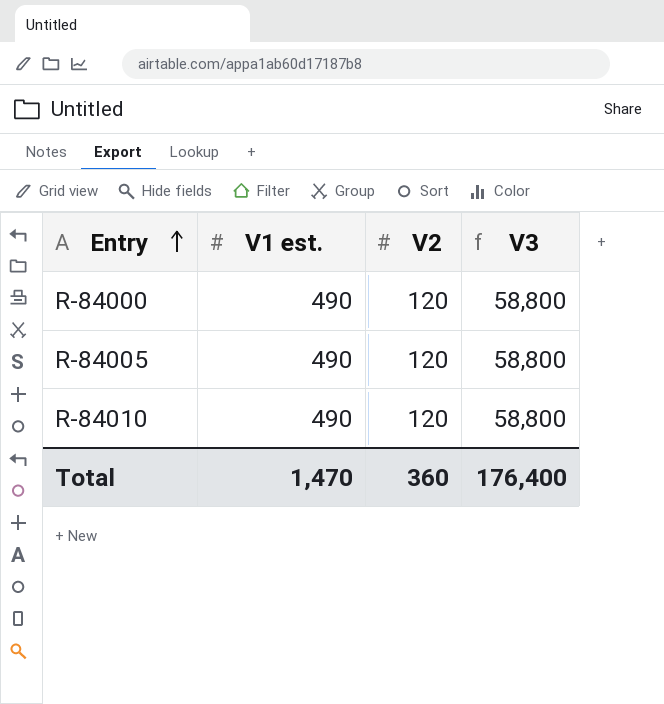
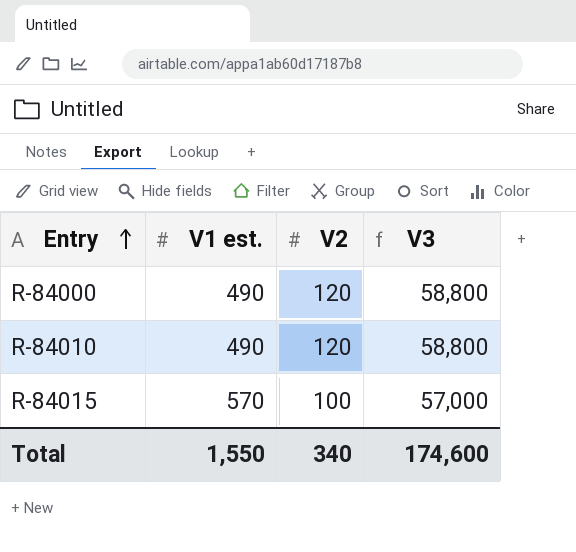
row R-84005: 490 | 120 | 58,800 -> none
row R-84015: none -> 570 | 100 | 57,000
Total | V1 est.: 1,470 -> 1,550
Total | V2: 360 -> 340
Total | V3: 176,400 -> 174,600

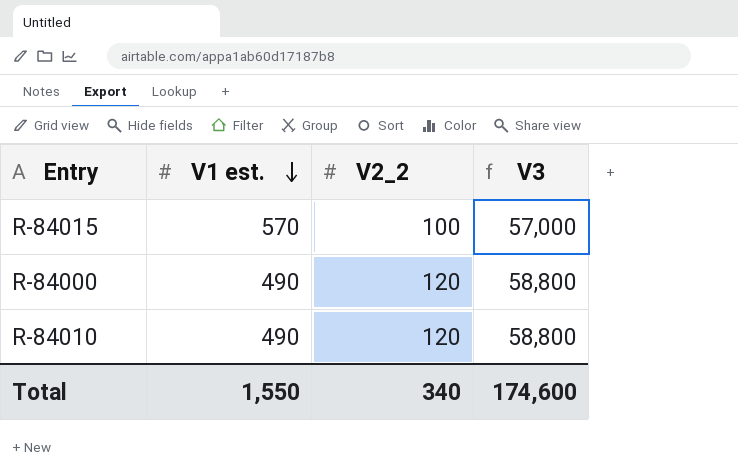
row order: Entry ascending -> V1 est. descending
column name: V2 -> V2_2

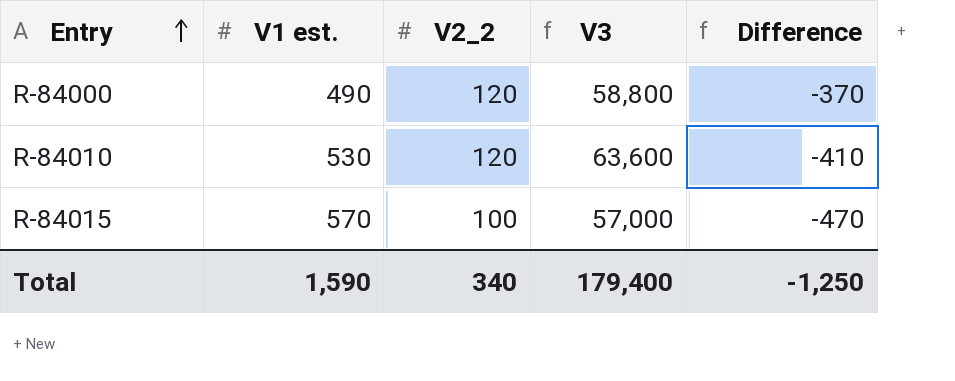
row order: V1 est. descending -> Entry ascending
column Difference | formula: none -> [V2_2] - [V1 est.]
R-84010 | V1 est.: 490 -> 530
R-84010 | V3: 58,800 -> 63,600
Total | V1 est.: 1,550 -> 1,590
Total | V3: 174,600 -> 179,400

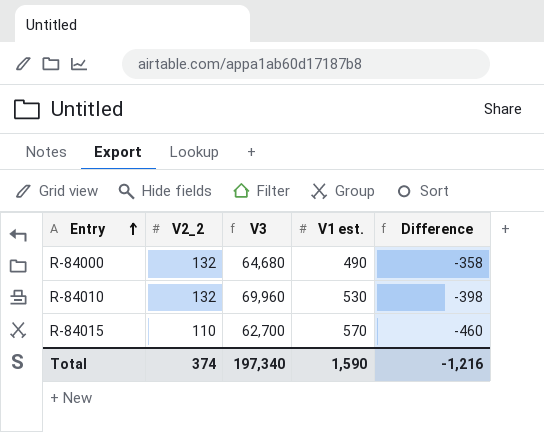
column V1 est. | position: 2 -> 4
R-84000 | V2_2: 120 -> 132
R-84000 | V3: 58,800 -> 64,680
R-84000 | Difference: -370 -> -358
R-84010 | V2_2: 120 -> 132
R-84010 | V3: 63,600 -> 69,960
R-84010 | Difference: -410 -> -398
R-84015 | V2_2: 100 -> 110
R-84015 | V3: 57,000 -> 62,700
R-84015 | Difference: -470 -> -460
Total | V2_2: 340 -> 374
Total | V3: 179,400 -> 197,340
Total | Difference: -1,250 -> -1,216

